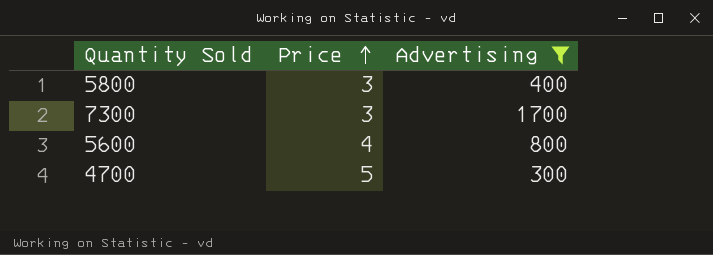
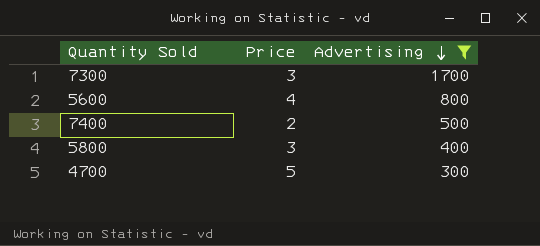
row order: Price ascending -> Advertising descending
row 7400: none -> 2 | 500

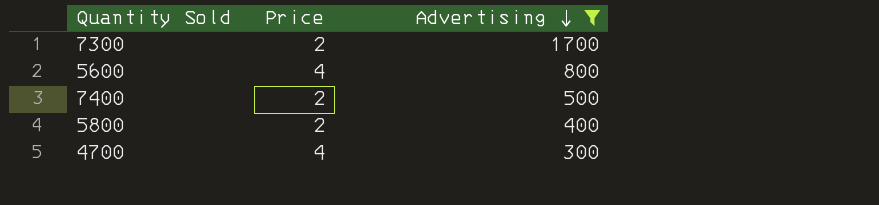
7300 | Price: 3 -> 2
5800 | Price: 3 -> 2
4700 | Price: 5 -> 4

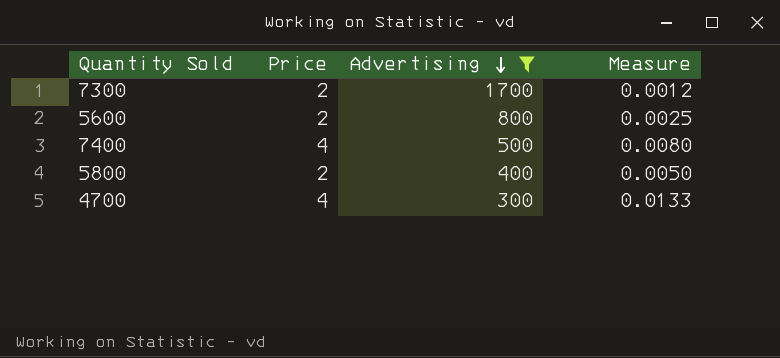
column Measure | formula: none -> [Price] / [Advertising]
5600 | Price: 4 -> 2
7400 | Price: 2 -> 4

